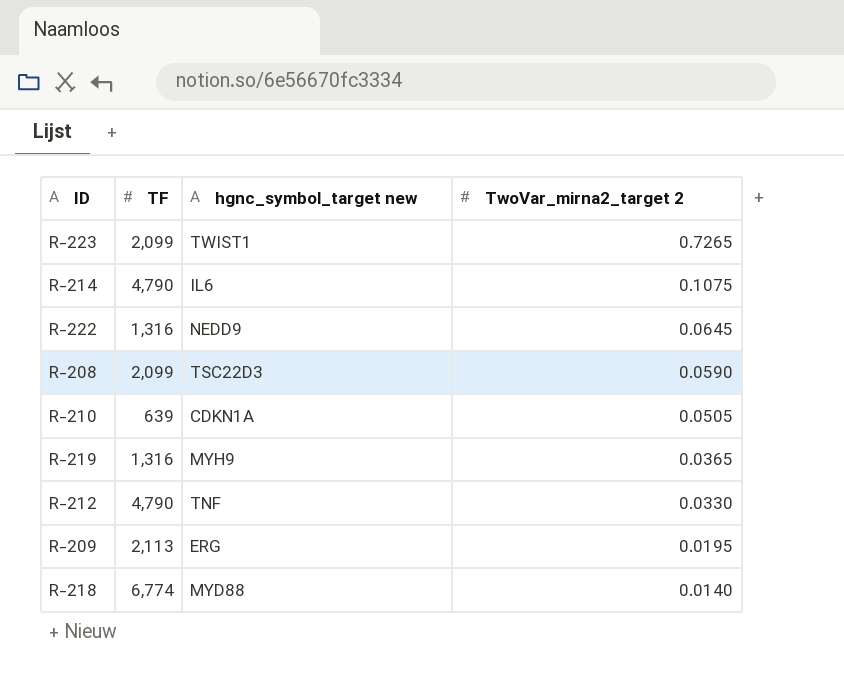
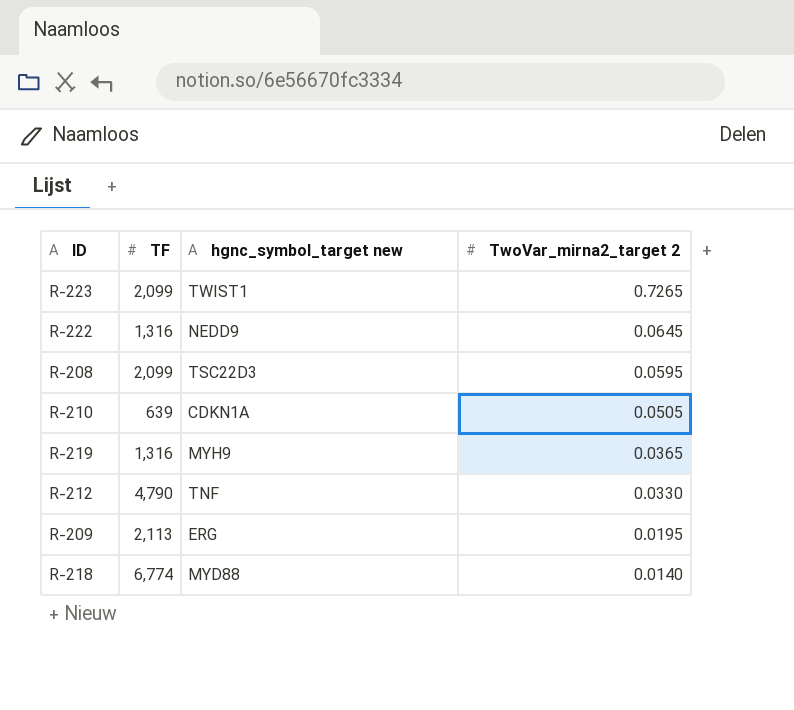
row R-214: 4,790 | IL6 | 0.1075 -> none
R-208 | TwoVar_mirna2_target 2: 0.0590 -> 0.0595

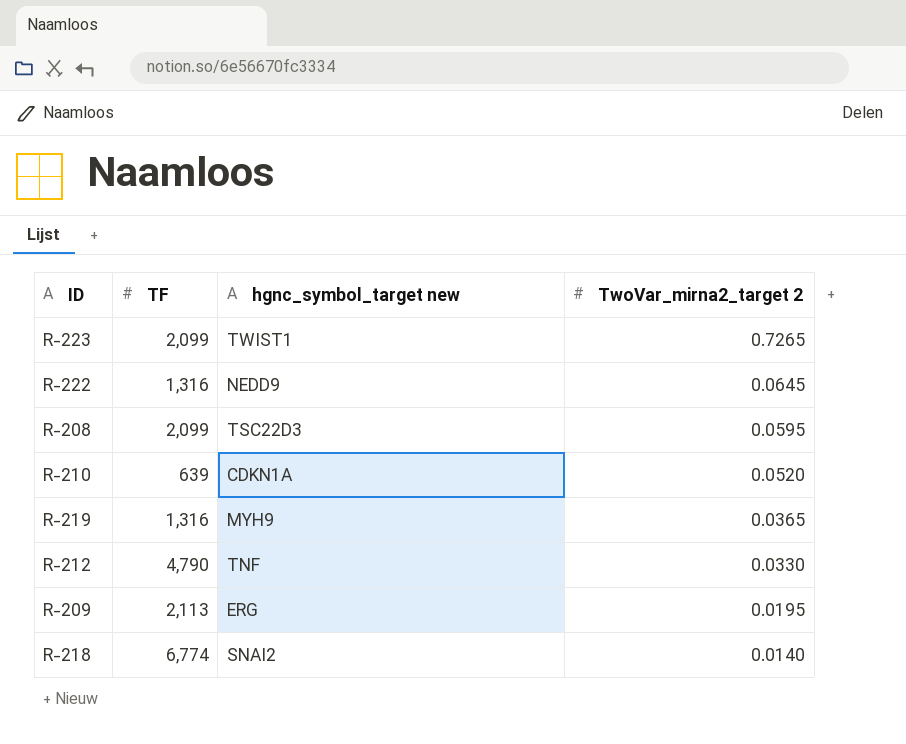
R-210 | TwoVar_mirna2_target 2: 0.0505 -> 0.0520
R-218 | hgnc_symbol_target new: MYD88 -> SNAI2

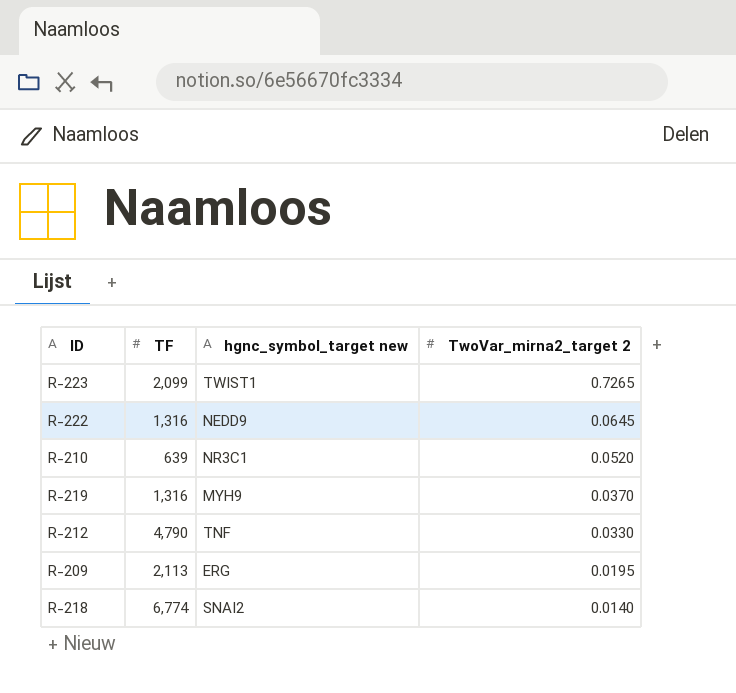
row R-208: 2,099 | TSC22D3 | 0.0595 -> none
R-210 | hgnc_symbol_target new: CDKN1A -> NR3C1
R-219 | TwoVar_mirna2_target 2: 0.0365 -> 0.0370

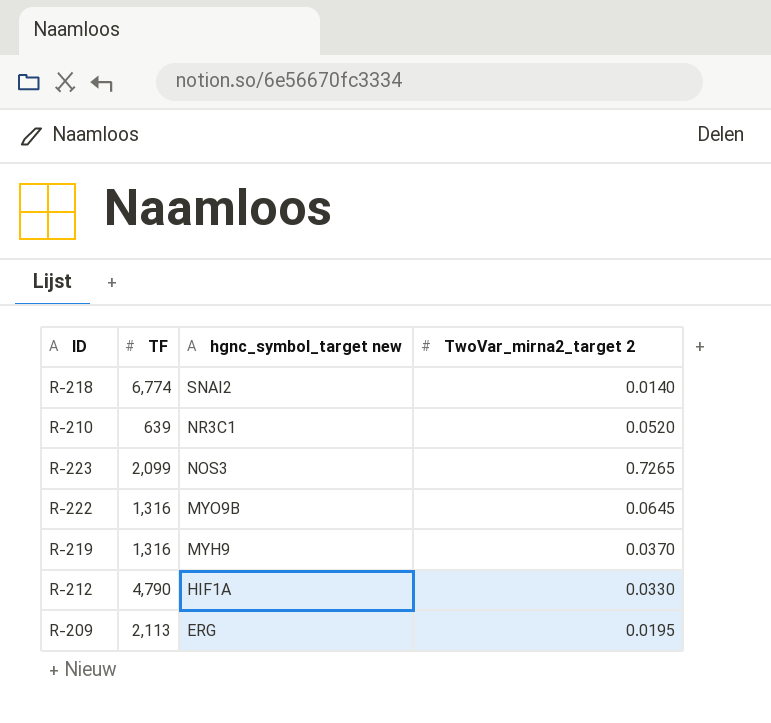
row order: TwoVar_mirna2_target 2 descending -> hgnc_symbol_target new descending
R-223 | hgnc_symbol_target new: TWIST1 -> NOS3
R-222 | hgnc_symbol_target new: NEDD9 -> MYO9B
R-212 | hgnc_symbol_target new: TNF -> HIF1A

